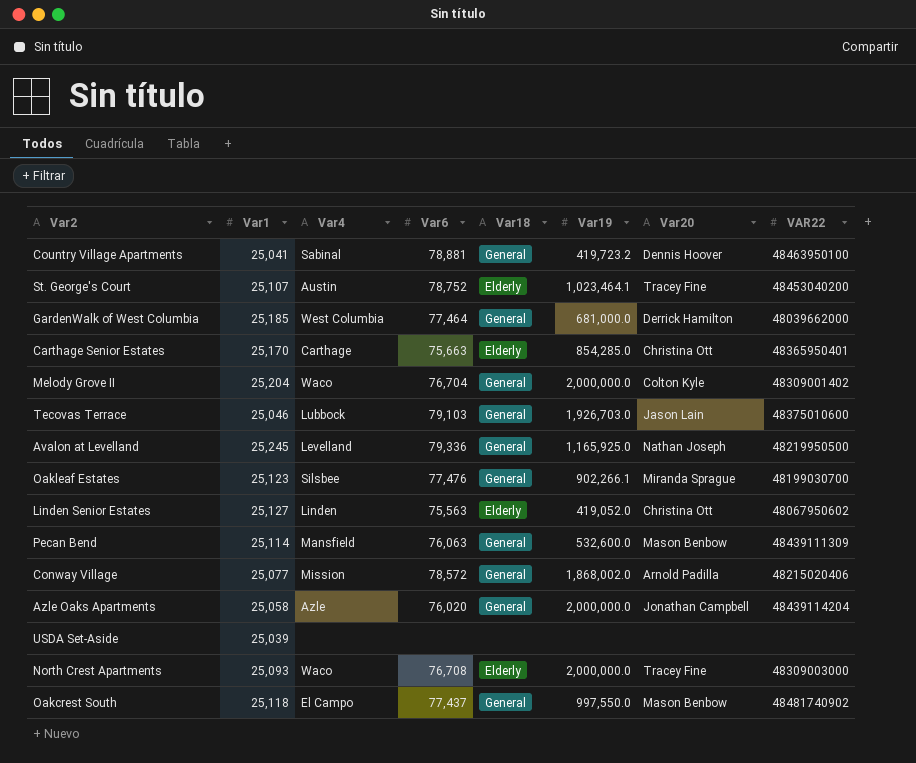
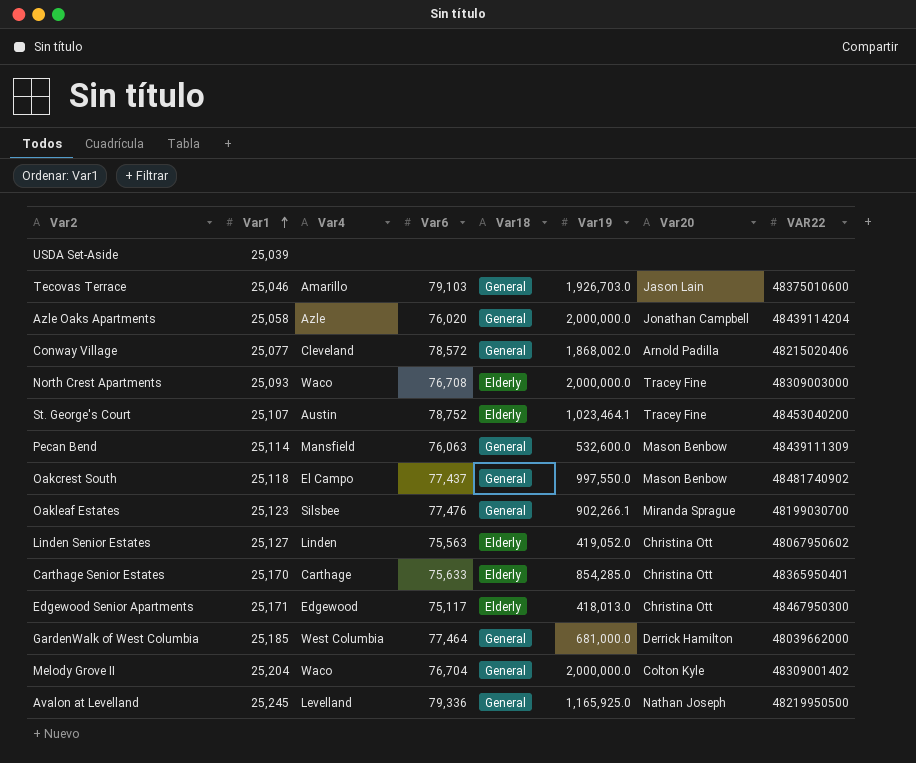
row order: none -> Var1 ascending
row Country Village Apartments: 25,041 | Sabinal | 78,881 | General | 419,723.2 | Dennis Hoover | 48463950100 -> none
Tecovas Terrace | Var4: Lubbock -> Amarillo
Conway Village | Var4: Mission -> Cleveland
Carthage Senior Estates | Var6: 75,663 -> 75,633
row Edgewood Senior Apartments: none -> 25,171 | Edgewood | 75,117 | Elderly | 418,013.0 | Christina Ott | 48467950300

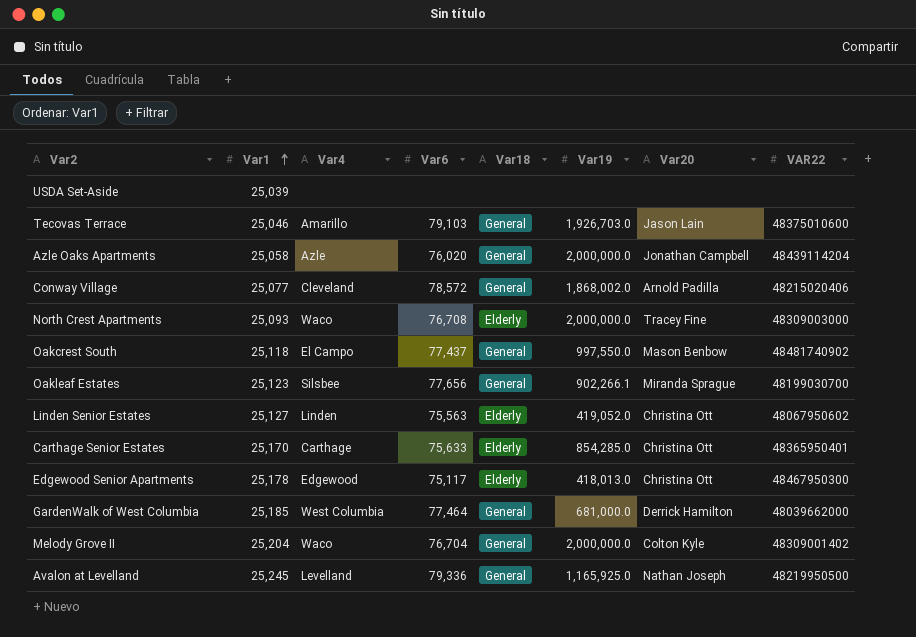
row St. George's Court: 25,107 | Austin | 78,752 | Elderly | 1,023,464.1 | Tracey Fine | 48453040200 -> none
row Pecan Bend: 25,114 | Mansfield | 76,063 | General | 532,600.0 | Mason Benbow | 48439111309 -> none
Oakleaf Estates | Var6: 77,476 -> 77,656
Edgewood Senior Apartments | Var1: 25,171 -> 25,178

